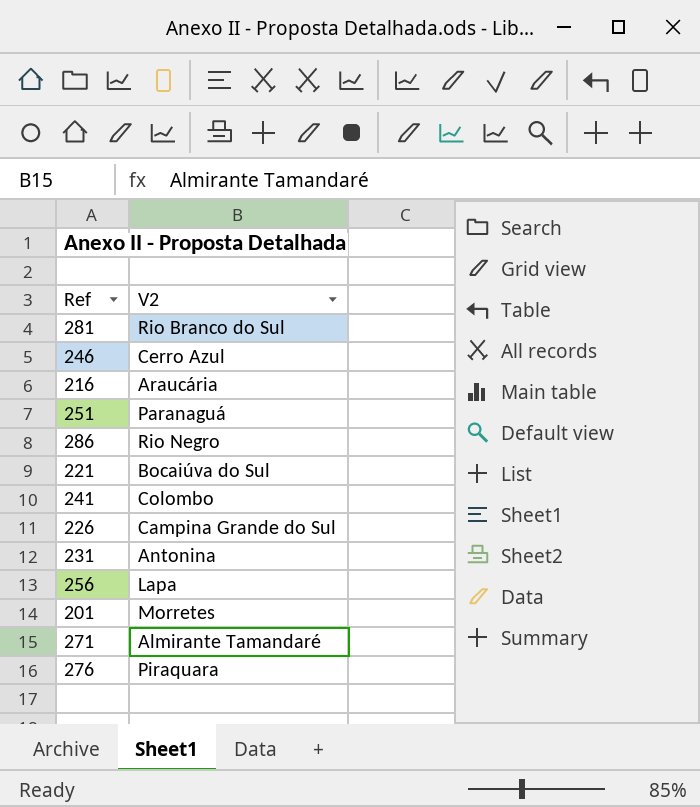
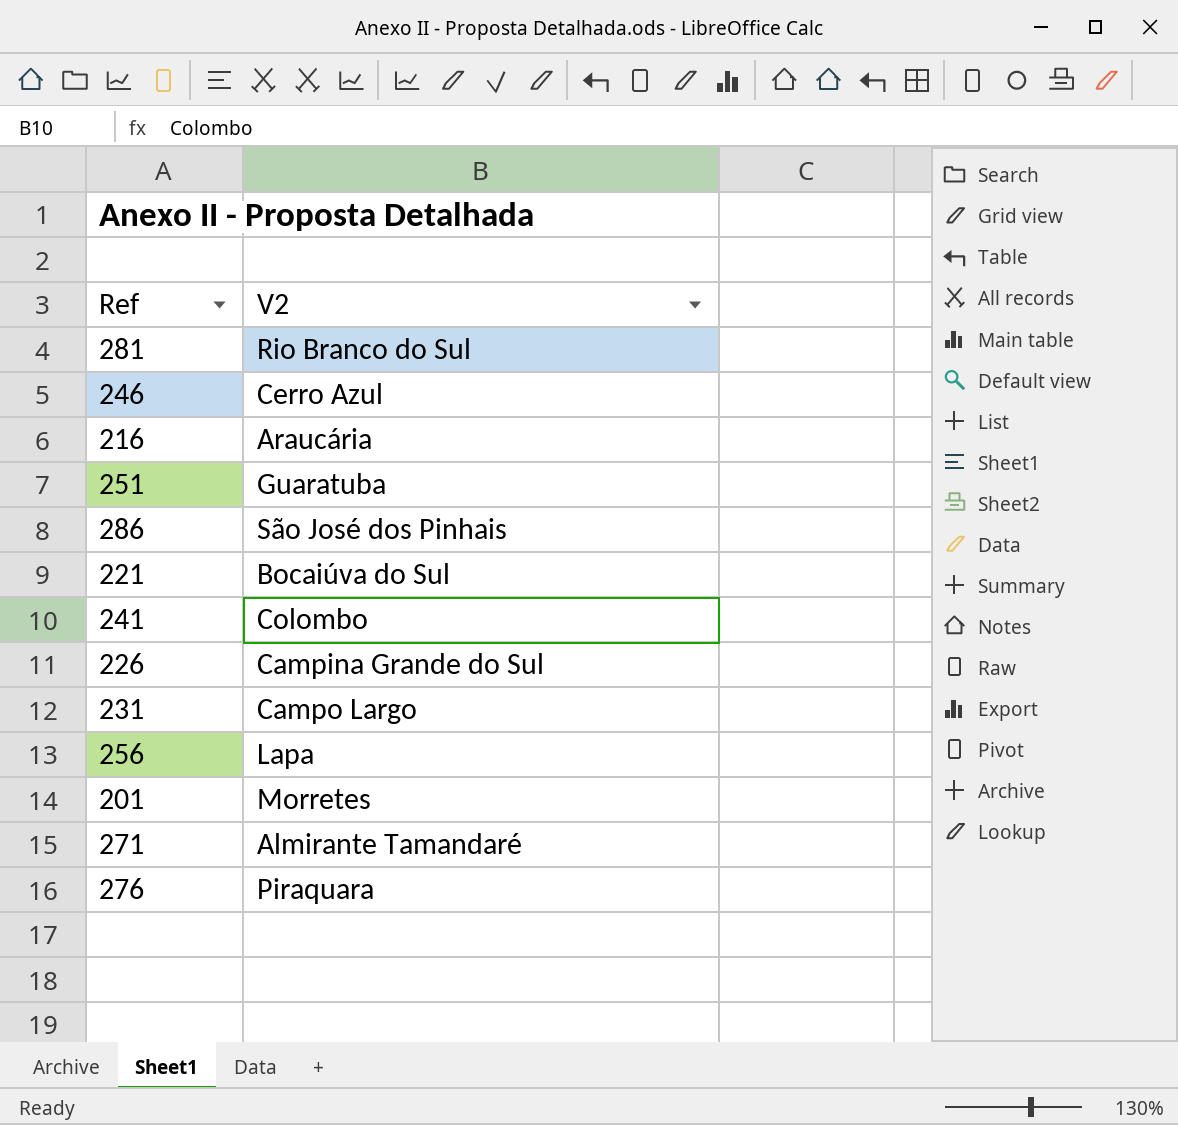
251 | V2: Paranaguá -> Guaratuba
286 | V2: Rio Negro -> São José dos Pinhais
231 | V2: Antonina -> Campo Largo

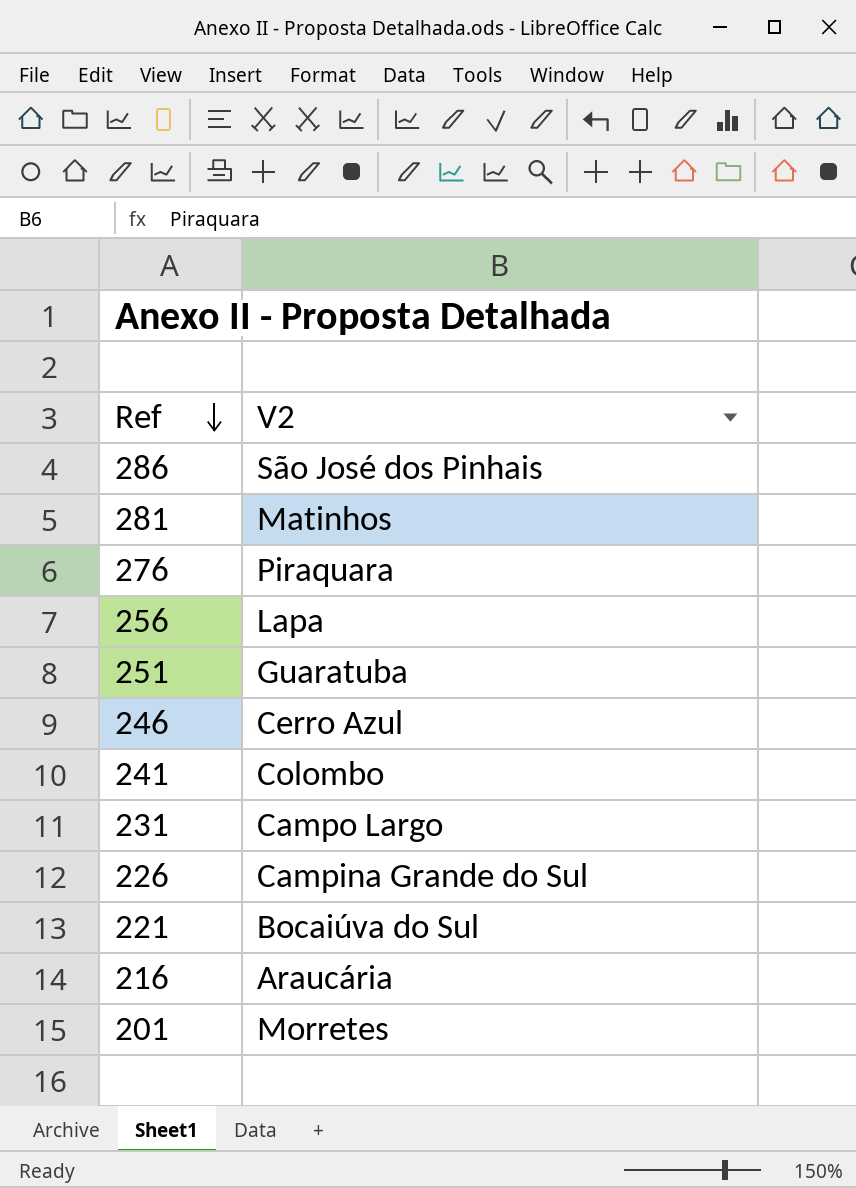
row order: none -> Ref descending
row 271: Almirante Tamandaré -> none
281 | V2: Rio Branco do Sul -> Matinhos

